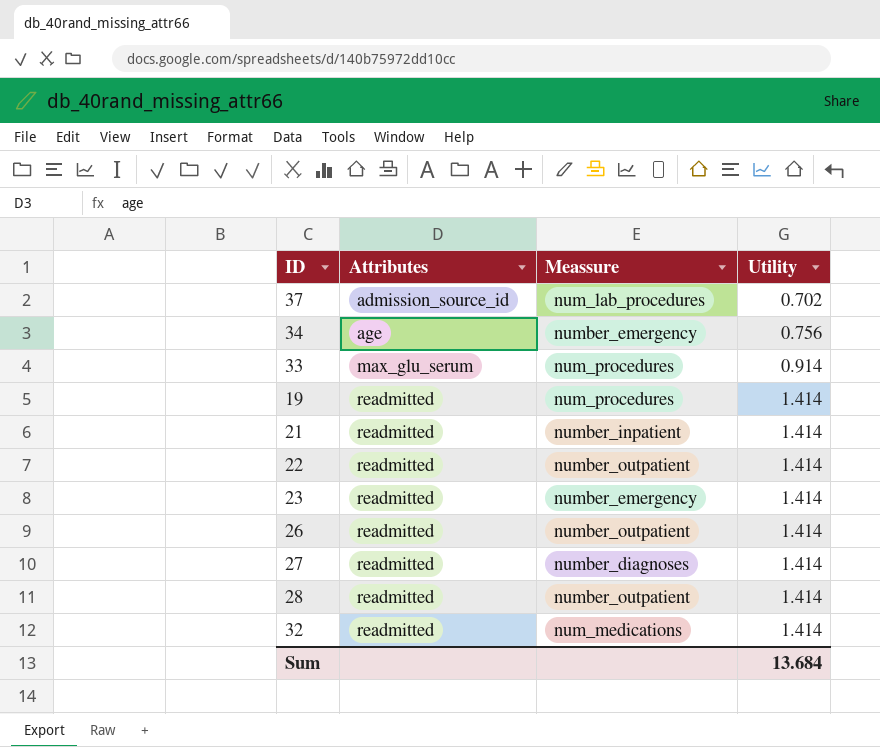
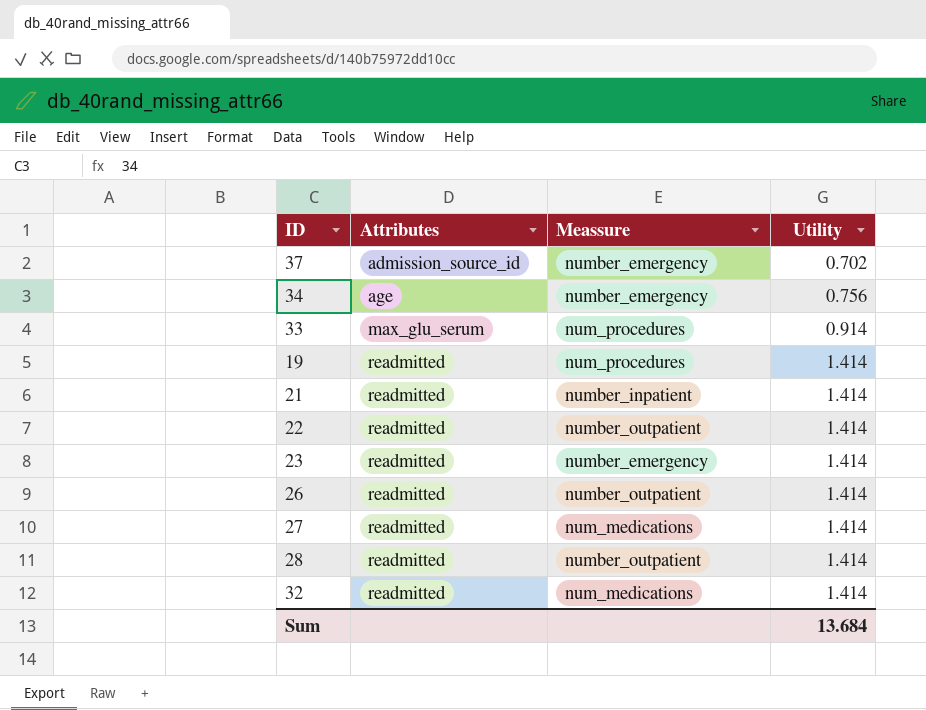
37 | Meassure: num_lab_procedures -> number_emergency
27 | Meassure: number_diagnoses -> num_medications

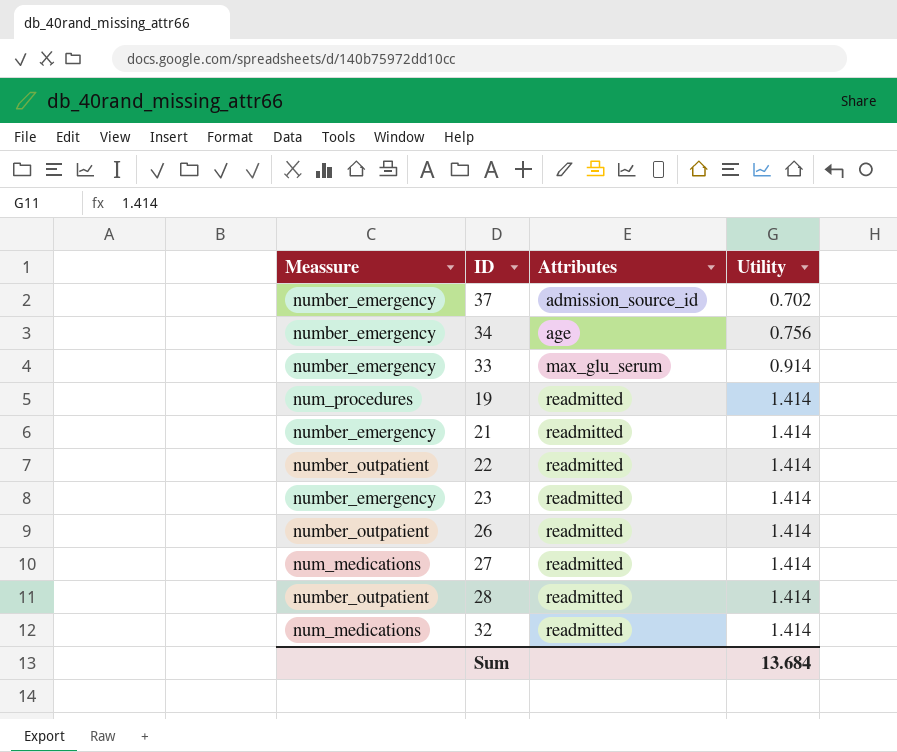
column Meassure | position: 3 -> 1
33 | Meassure: num_procedures -> number_emergency
21 | Meassure: number_inpatient -> number_emergency

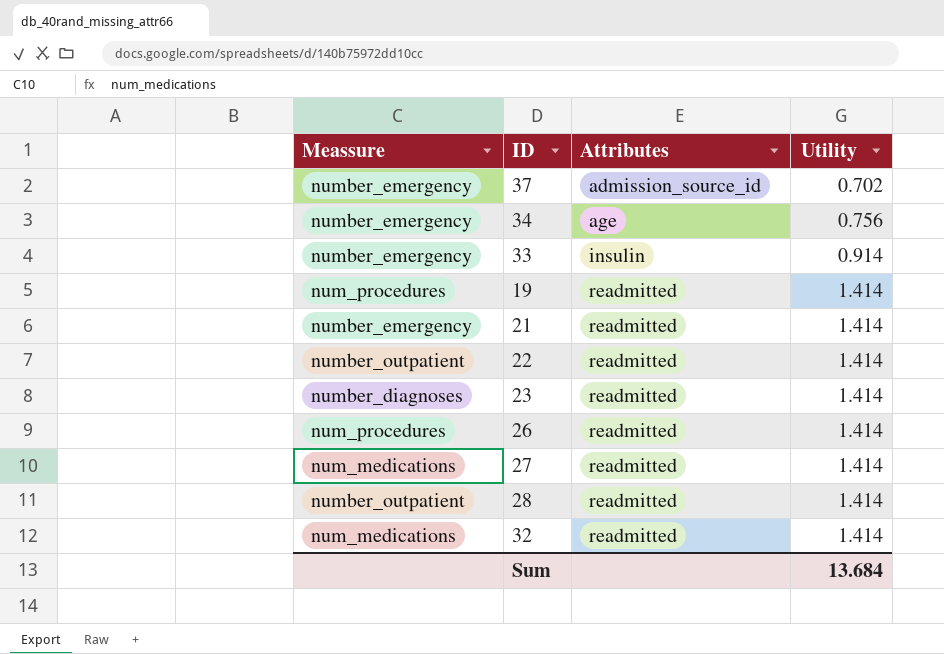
33 | Attributes: max_glu_serum -> insulin
23 | Meassure: number_emergency -> number_diagnoses
26 | Meassure: number_outpatient -> num_procedures

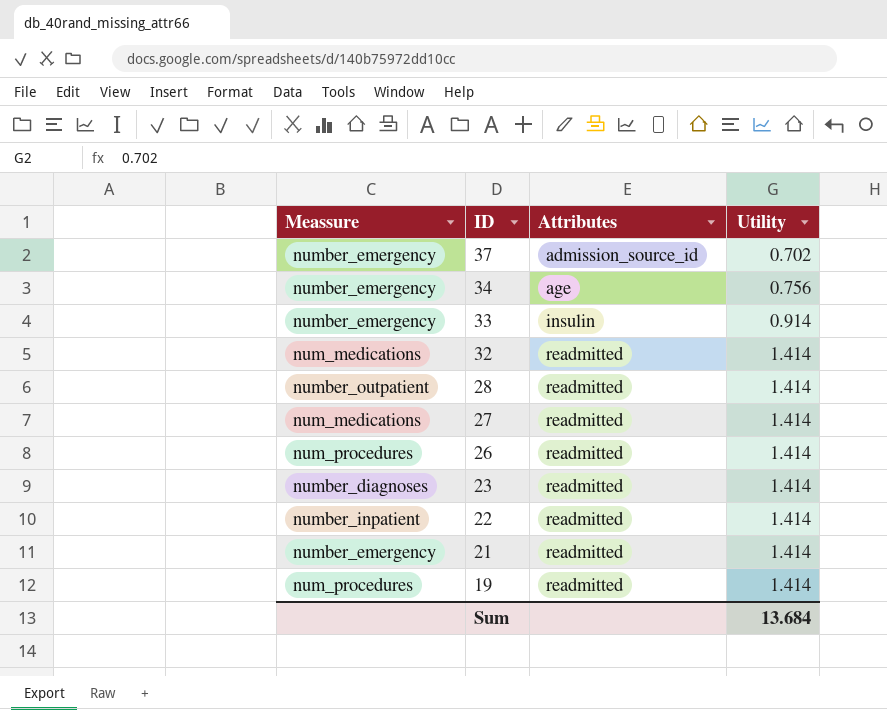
row order: Attributes ascending -> ID descending
22 | Meassure: number_outpatient -> number_inpatient

